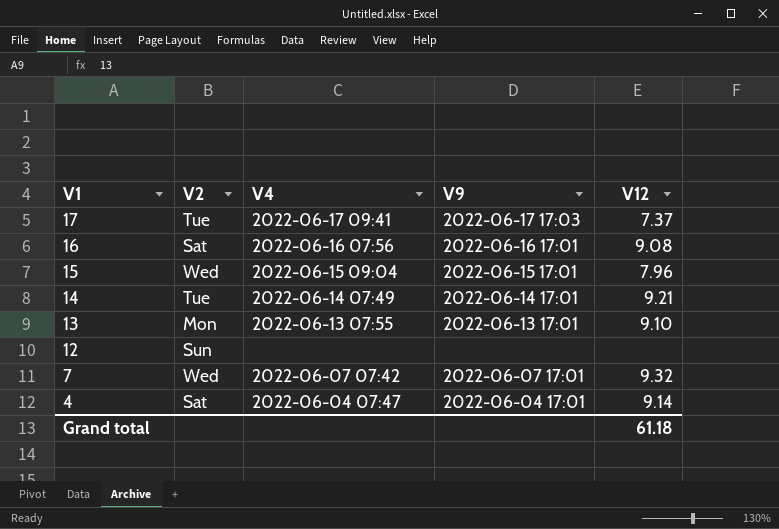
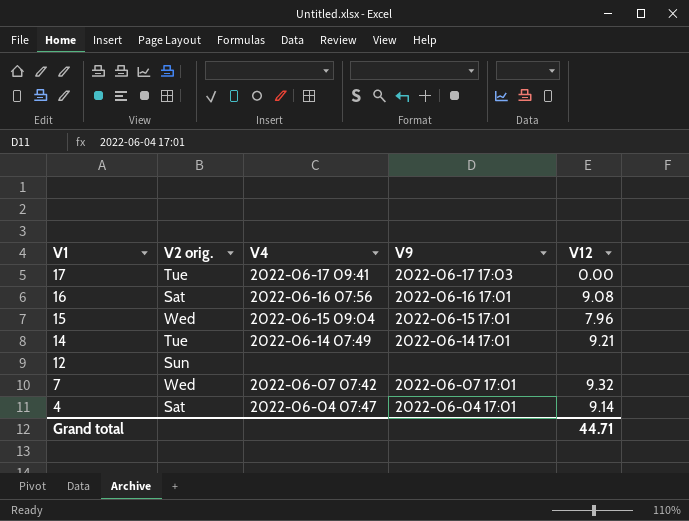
column name: V2 -> V2 orig.
row 13: Mon | 2022-06-13 07:55 | 2022-06-13 17:01 | 9.10 -> none
17 | V12: 7.37 -> 0.00
Grand total | V12: 61.18 -> 44.71

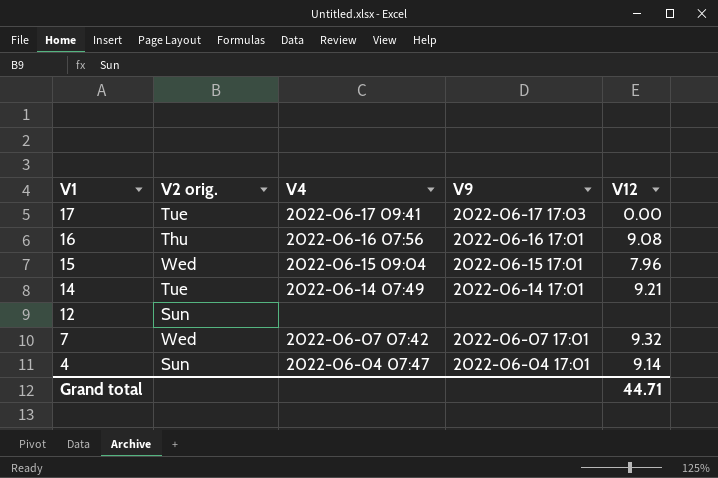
16 | V2 orig.: Sat -> Thu
4 | V2 orig.: Sat -> Sun

